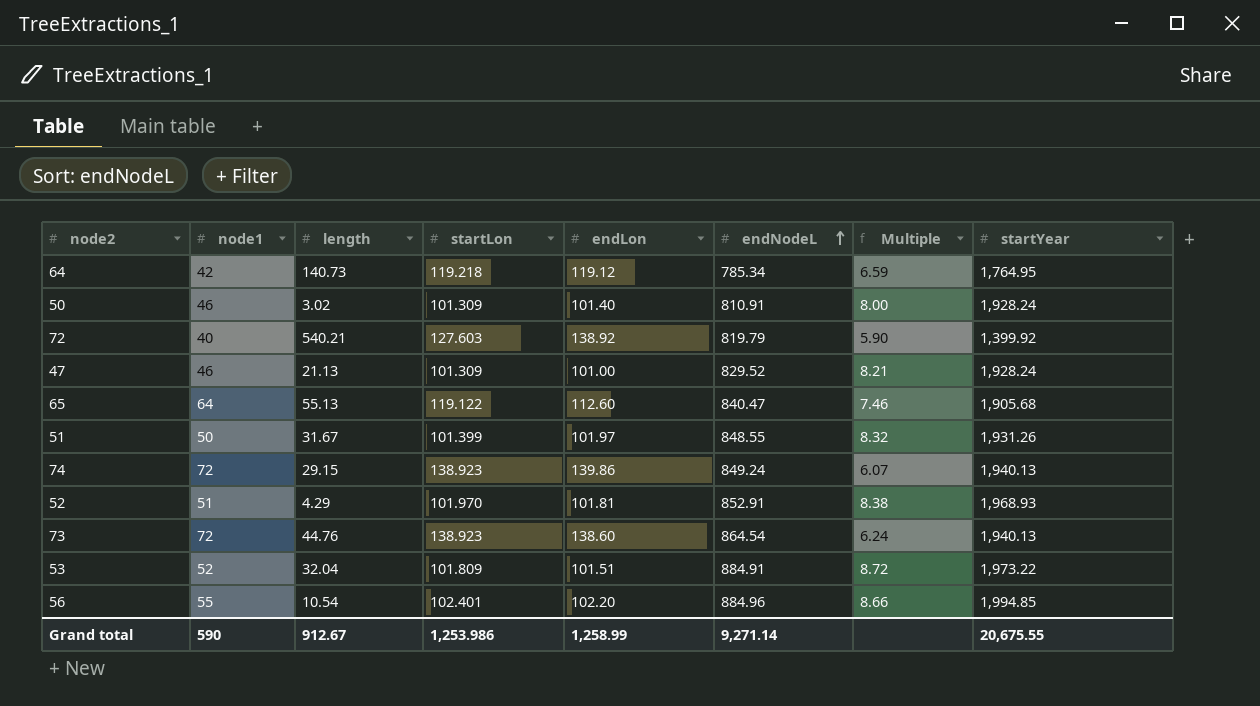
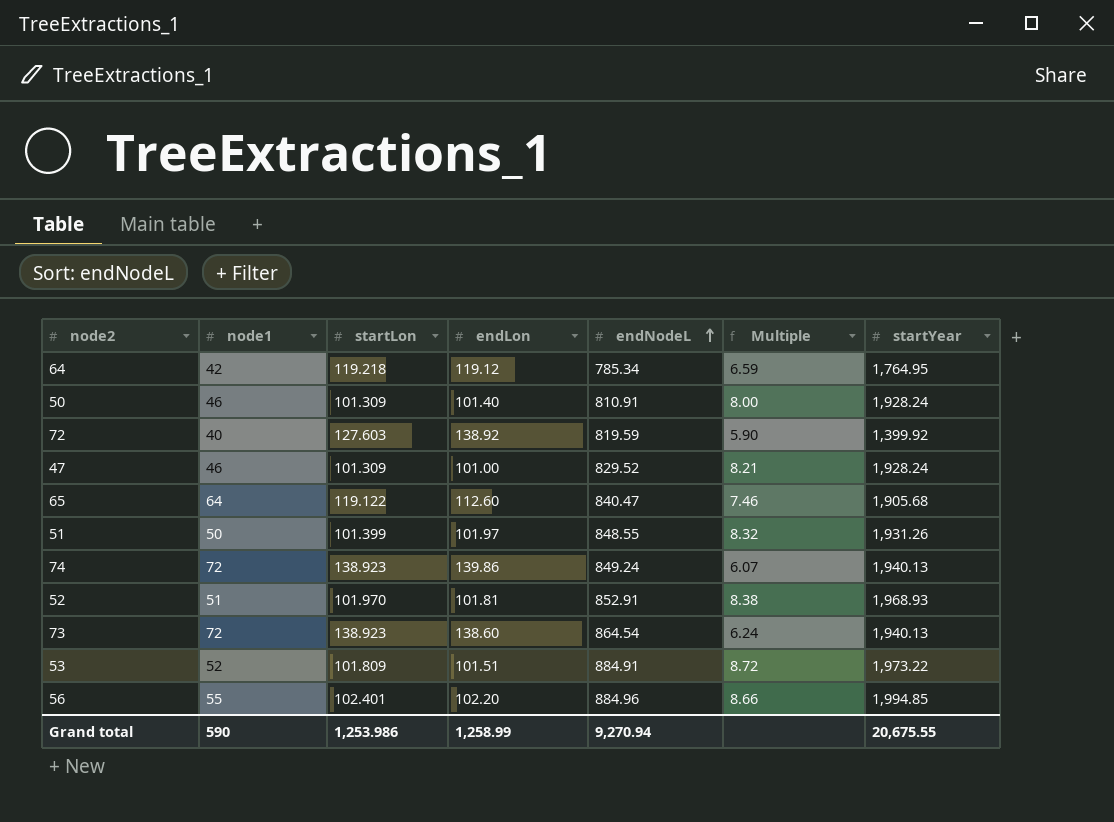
column length | position: 3 -> none
72 | endNodeL: 819.79 -> 819.59
Grand total | endNodeL: 9,271.14 -> 9,270.94

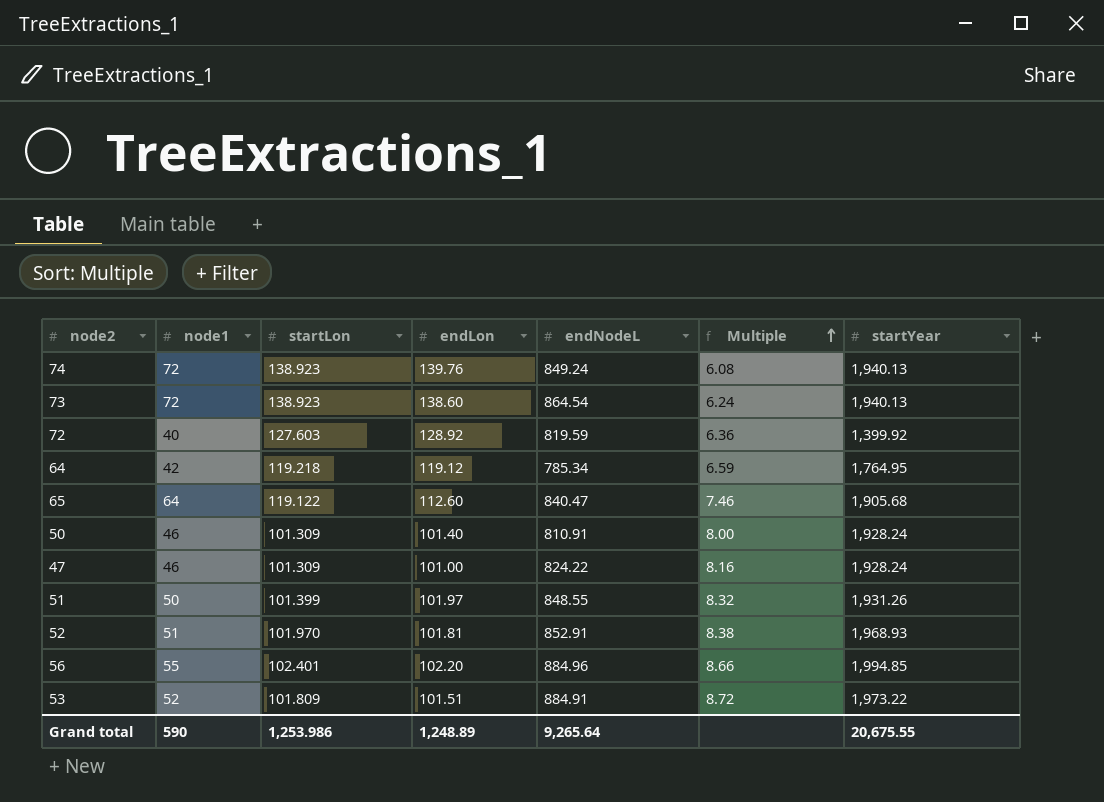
row order: endNodeL ascending -> Multiple ascending
74 | endLon: 139.86 -> 139.76
74 | Multiple: 6.07 -> 6.08
72 | endLon: 138.92 -> 128.92
72 | Multiple: 5.90 -> 6.36
47 | endNodeL: 829.52 -> 824.22
47 | Multiple: 8.21 -> 8.16
Grand total | endLon: 1,258.99 -> 1,248.89
Grand total | endNodeL: 9,270.94 -> 9,265.64

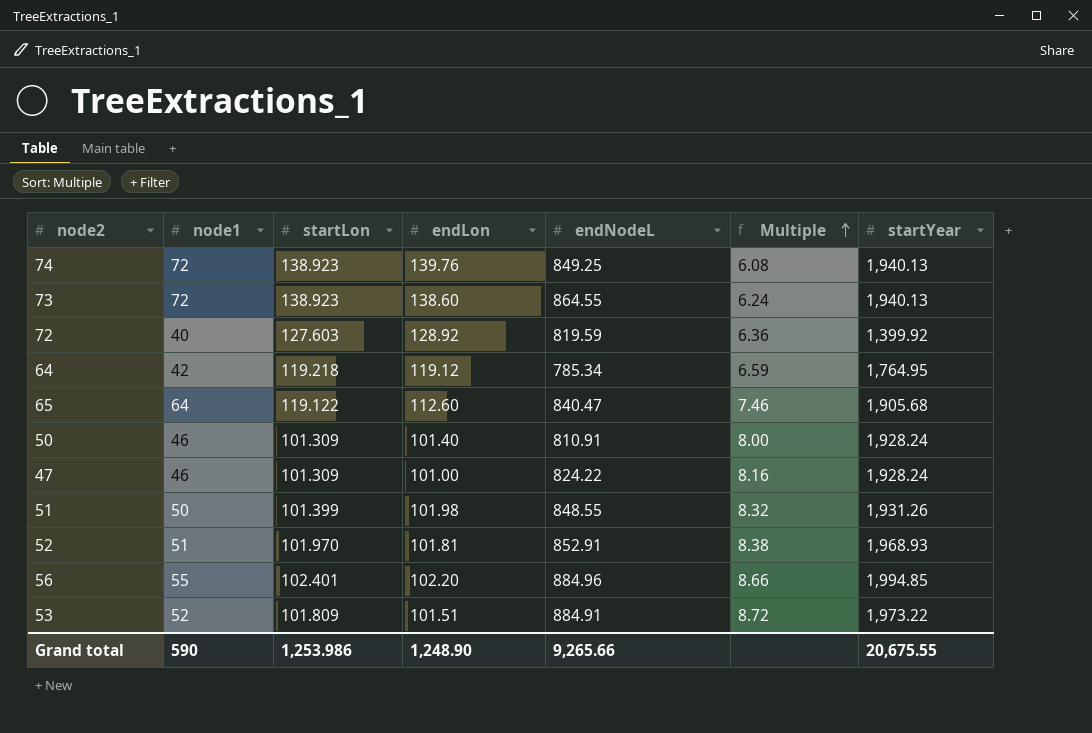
74 | endNodeL: 849.24 -> 849.25
73 | endNodeL: 864.54 -> 864.55
51 | endLon: 101.97 -> 101.98
Grand total | endLon: 1,248.89 -> 1,248.90
Grand total | endNodeL: 9,265.64 -> 9,265.66

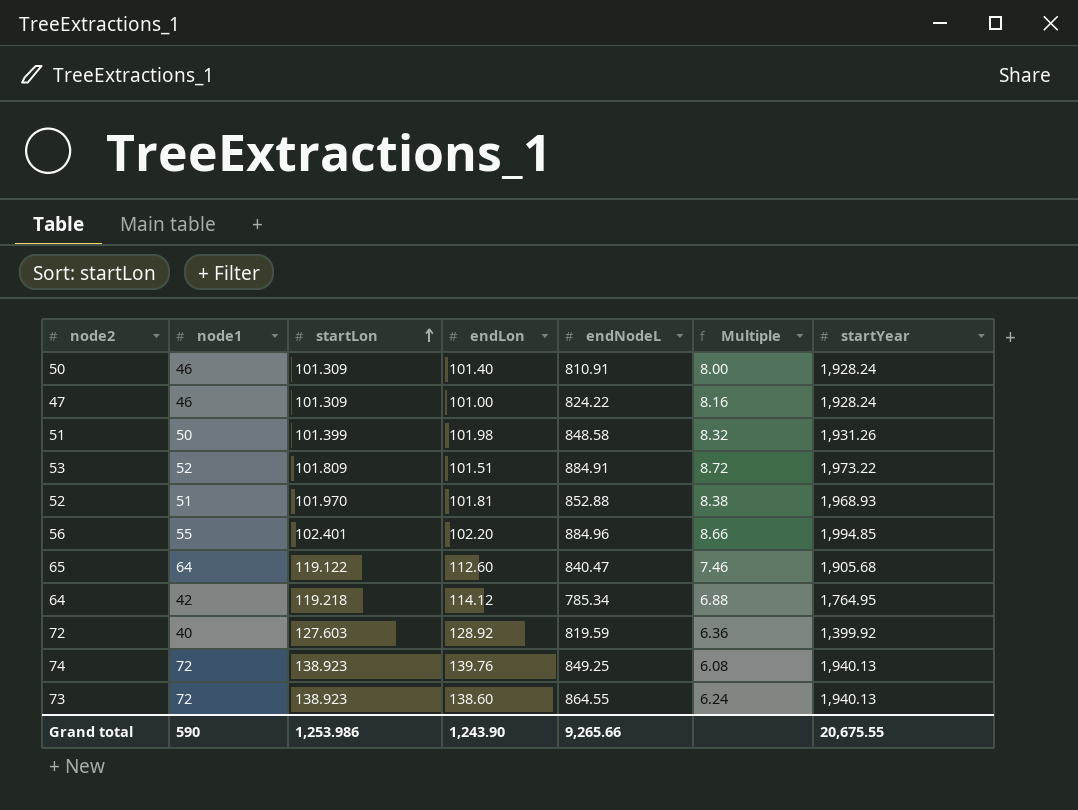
row order: Multiple ascending -> startLon ascending
51 | endNodeL: 848.55 -> 848.58
52 | endNodeL: 852.91 -> 852.88
64 | endLon: 119.12 -> 114.12
64 | Multiple: 6.59 -> 6.88
Grand total | endLon: 1,248.90 -> 1,243.90

